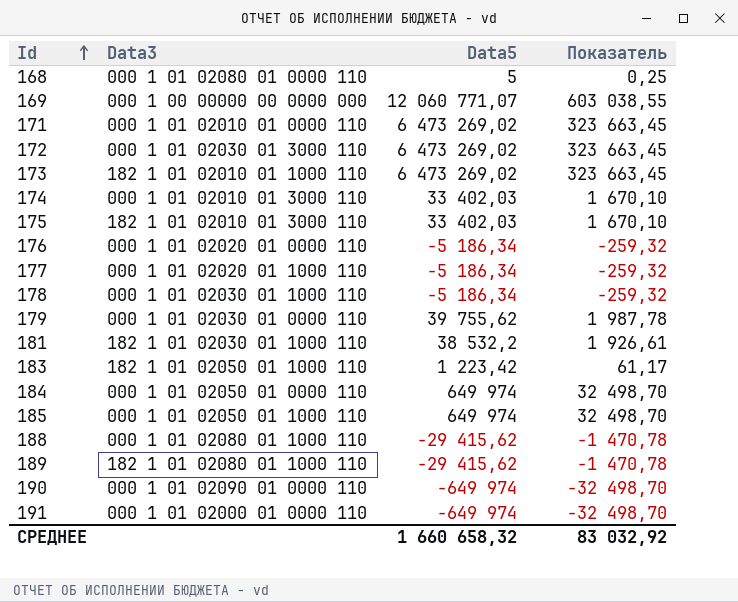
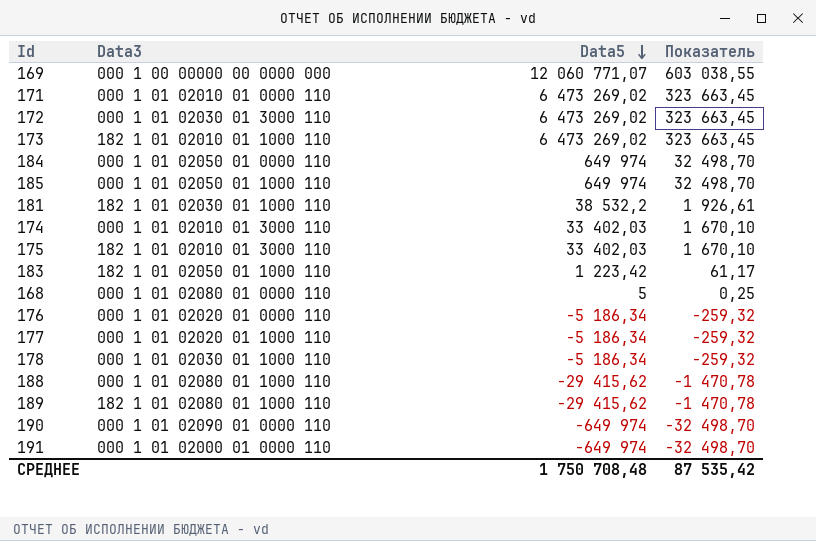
row order: Id ascending -> Data5 descending
row 179: 000 1 01 02030 01 0000 110 | 39 755,62 | 1 987,78 -> none
СРЕДНЕЕ | Data5: 1 660 658,32 -> 1 750 708,48
СРЕДНЕЕ | Показатель: 83 032,92 -> 87 535,42

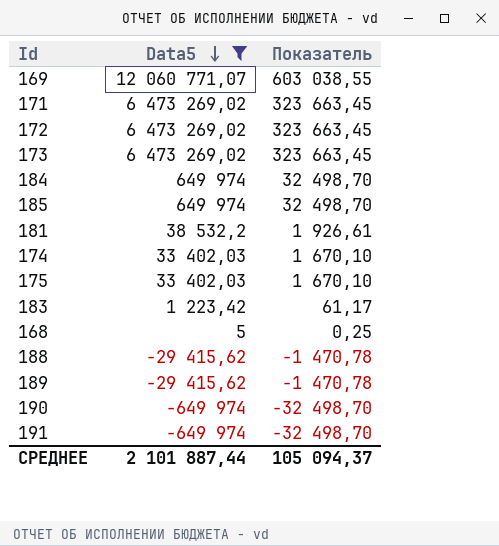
filter: none -> Data5 != -5 186,34
column Data3 | position: 2 -> none
СРЕДНЕЕ | Data5: 1 750 708,48 -> 2 101 887,44
СРЕДНЕЕ | Показатель: 87 535,42 -> 105 094,37

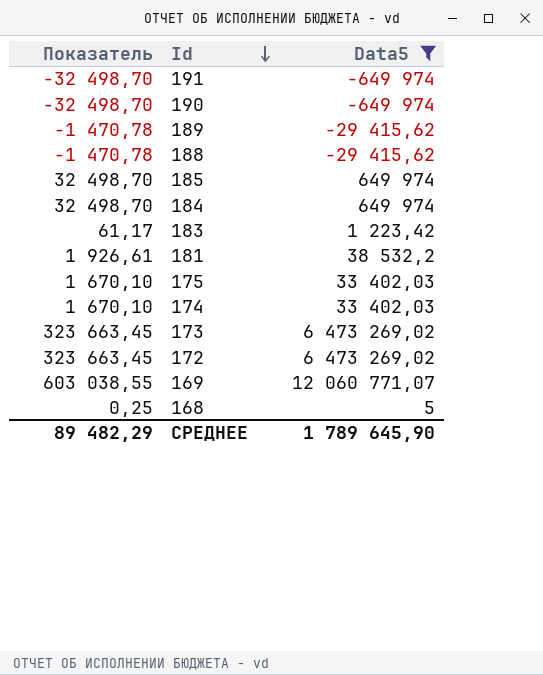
row order: Data5 descending -> Id descending
column Показатель | position: 3 -> 1
row 171: 6 473 269,02 | 323 663,45 -> none
СРЕДНЕЕ | Показатель: 105 094,37 -> 89 482,29
СРЕДНЕЕ | Data5: 2 101 887,44 -> 1 789 645,90

